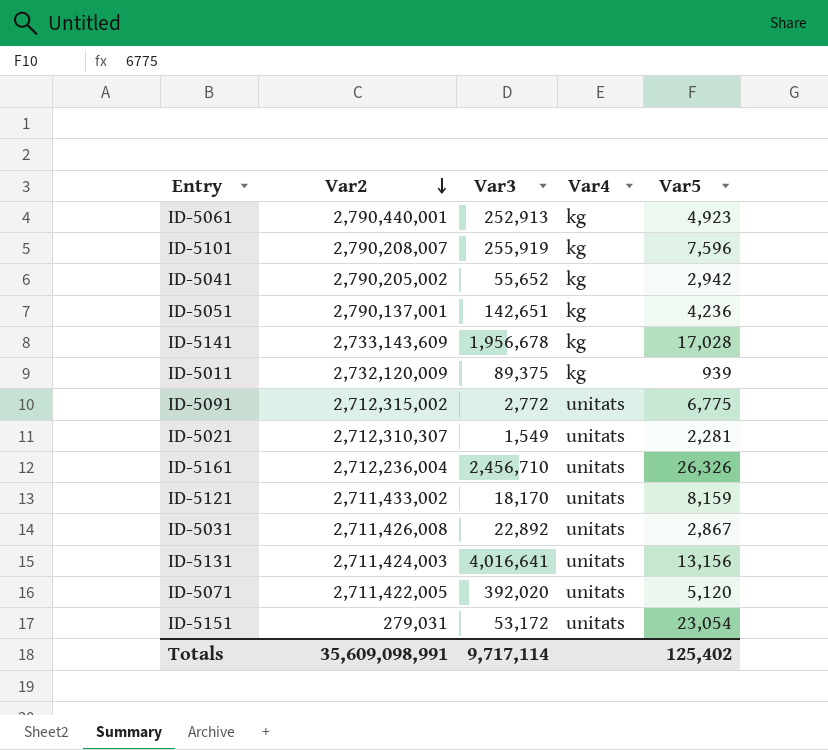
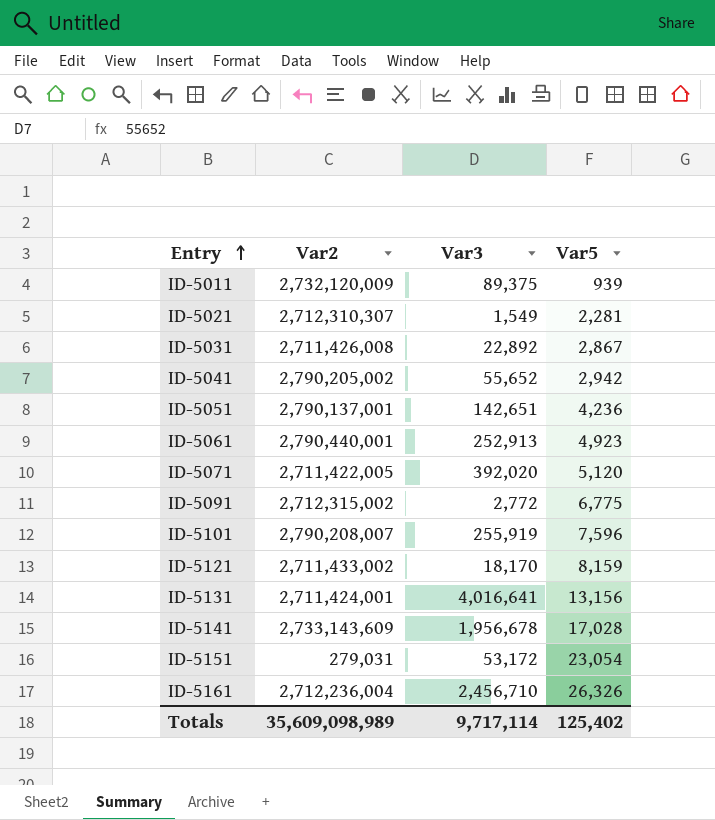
row order: Var2 descending -> Entry ascending
column Var4 | position: 4 -> none
ID-5131 | Var2: 2,711,424,003 -> 2,711,424,001
Totals | Var2: 35,609,098,991 -> 35,609,098,989

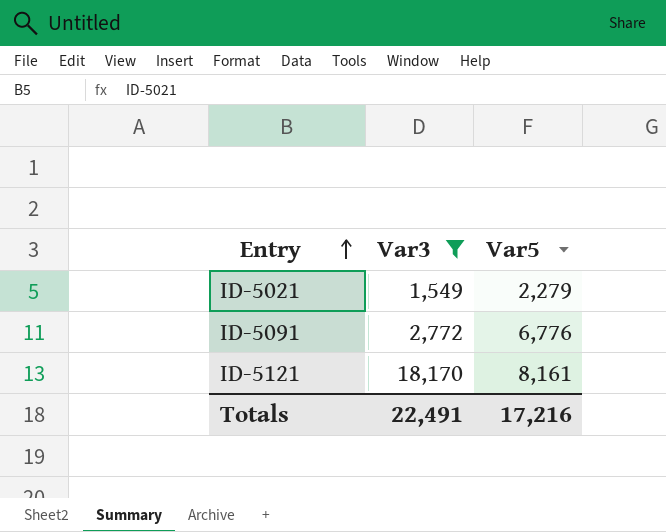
filter: none -> Var3 <= 18,170
column Var2 | position: 2 -> none
ID-5021 | Var5: 2,281 -> 2,279
ID-5091 | Var5: 6,775 -> 6,776
ID-5121 | Var5: 8,159 -> 8,161
Totals | Var3: 9,717,114 -> 22,491
Totals | Var5: 125,402 -> 17,216

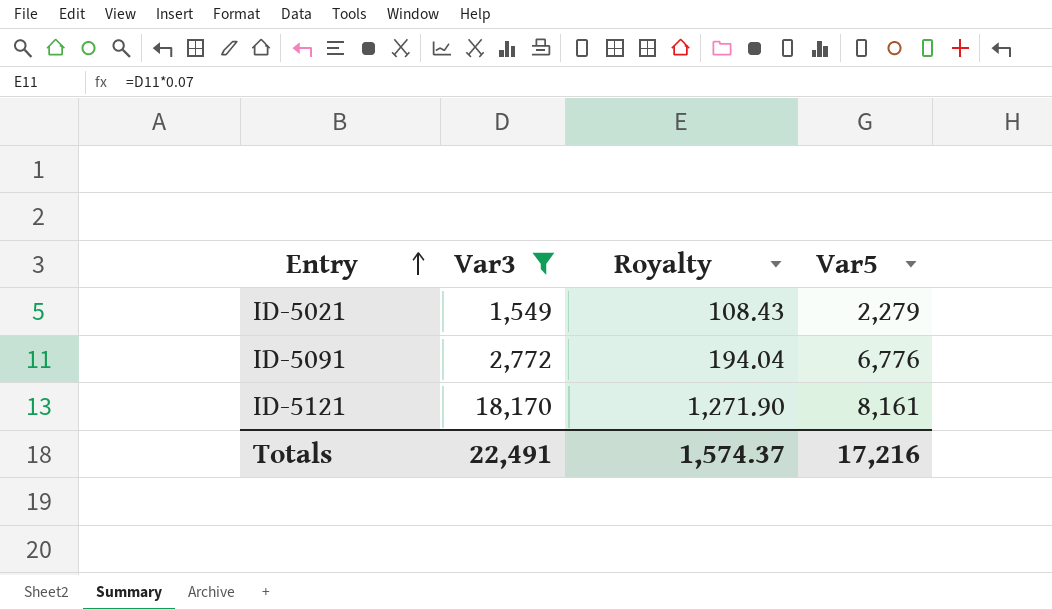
column Royalty | formula: none -> [Var3] * 0.07

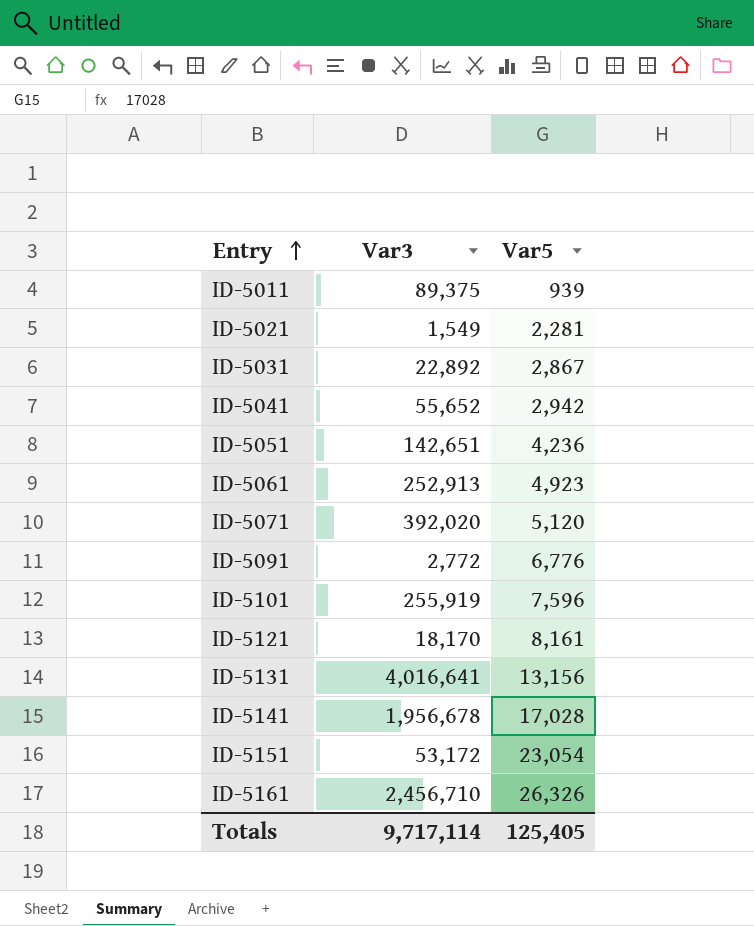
filter: Var3 <= 18,170 -> none
column Royalty | formula: [Var3] * 0.07 -> none
ID-5021 | Var5: 2,279 -> 2,281
Totals | Var3: 22,491 -> 9,717,114
Totals | Var5: 17,216 -> 125,405

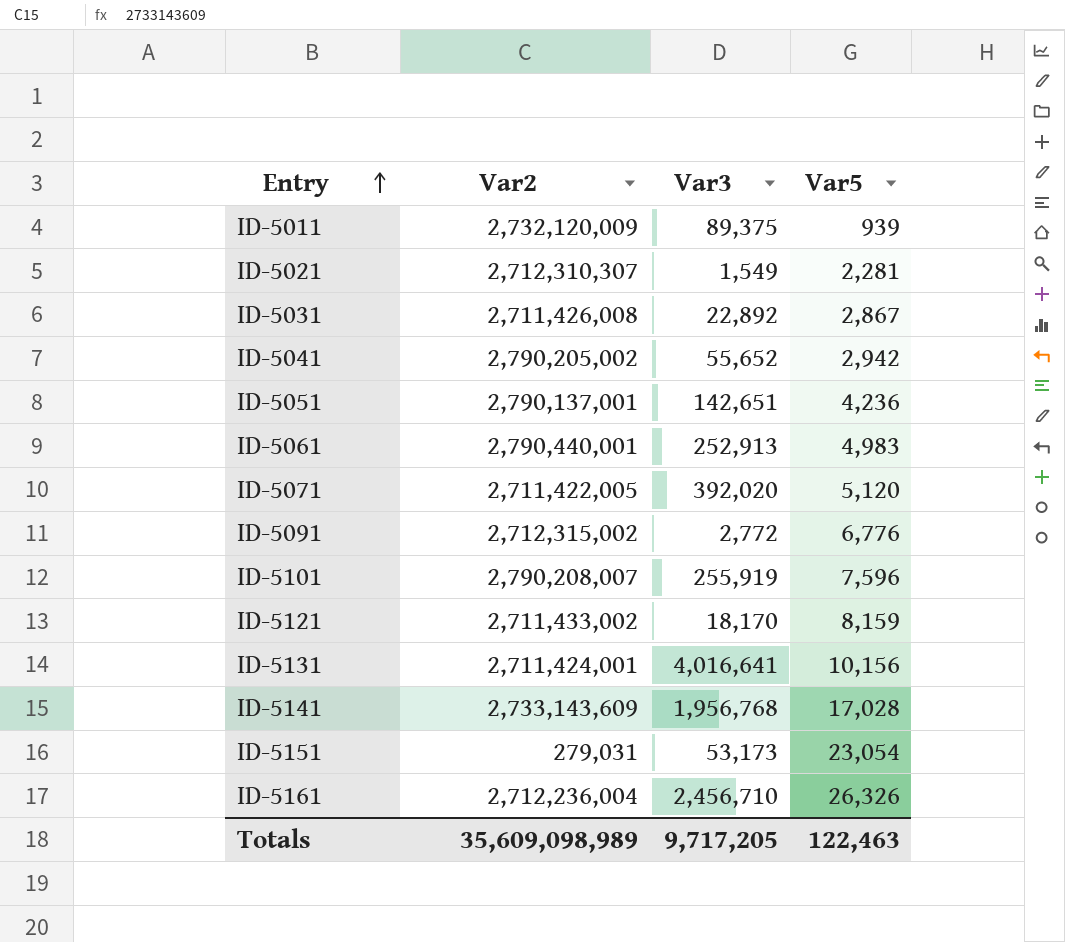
column Var2 | position: none -> 2
ID-5061 | Var5: 4,923 -> 4,983
ID-5121 | Var5: 8,161 -> 8,159
ID-5131 | Var5: 13,156 -> 10,156
ID-5141 | Var3: 1,956,678 -> 1,956,768
ID-5151 | Var3: 53,172 -> 53,173
Totals | Var3: 9,717,114 -> 9,717,205
Totals | Var5: 125,405 -> 122,463

